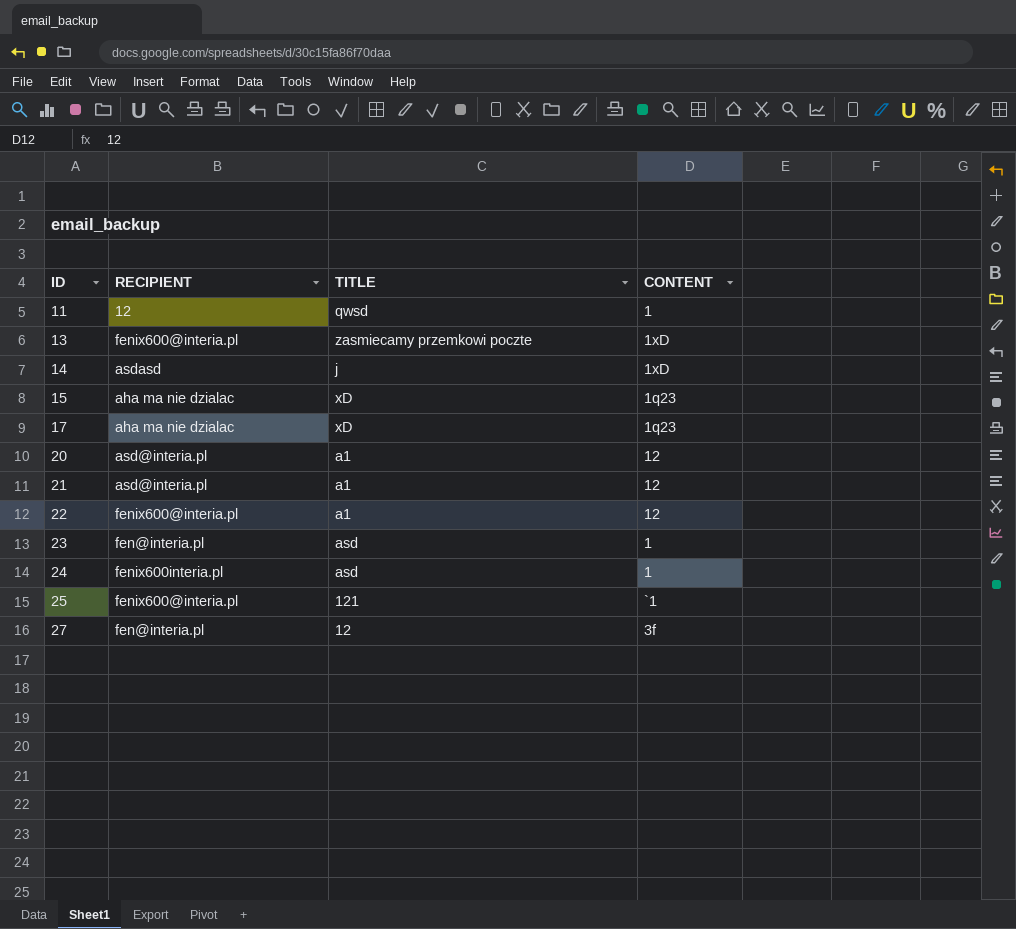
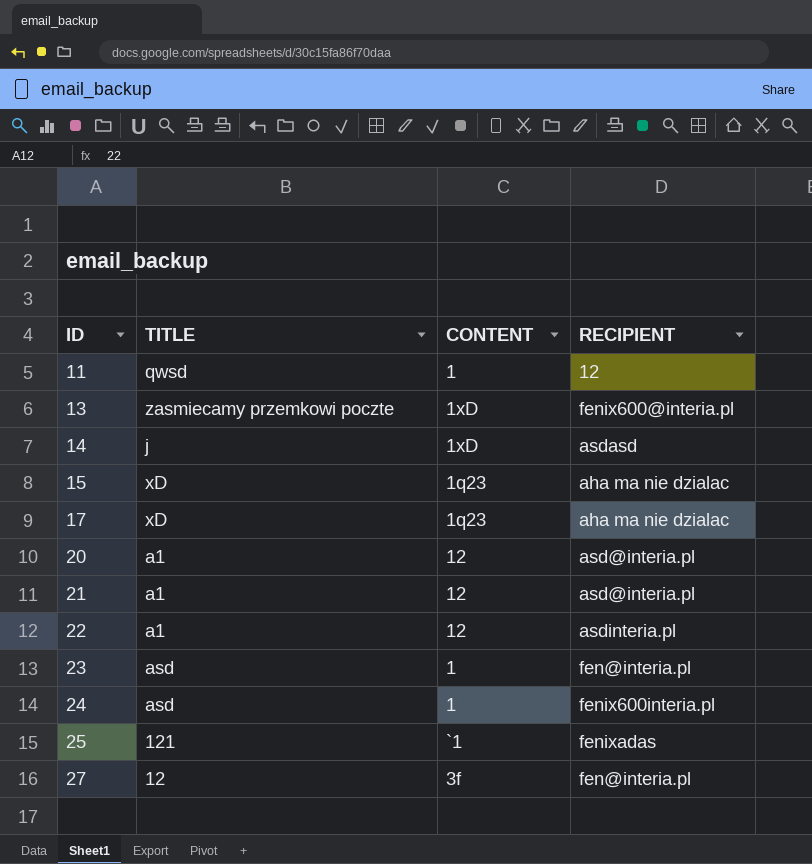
column RECIPIENT | position: 2 -> 4
22 | RECIPIENT: fenix600@interia.pl -> asdinteria.pl
25 | RECIPIENT: fenix600@interia.pl -> fenixadas

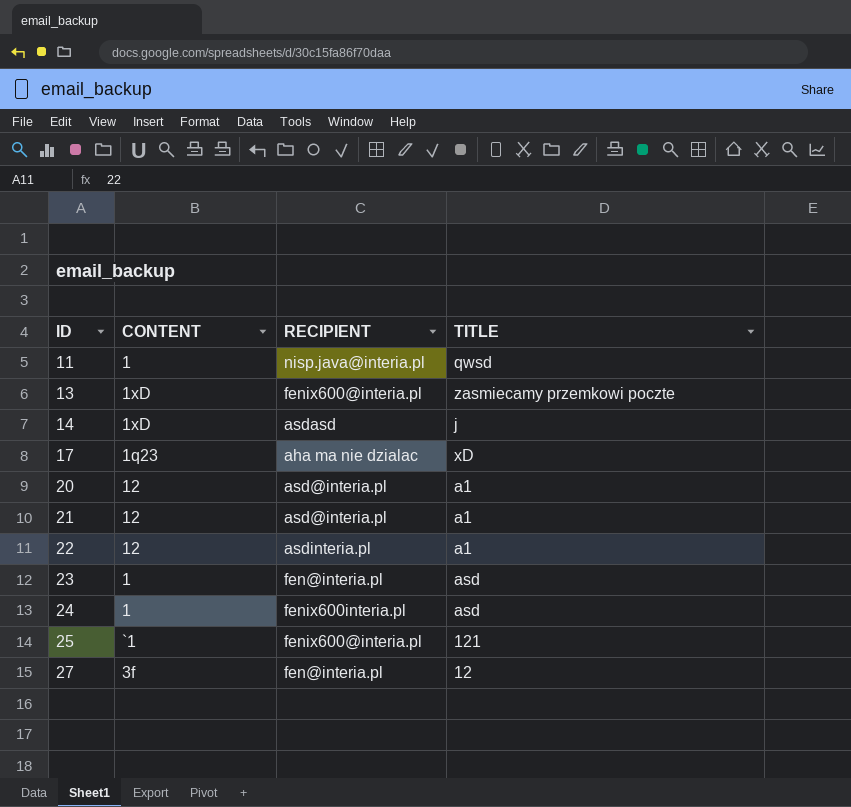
column TITLE | position: 2 -> 4
row 15: xD | 1q23 | aha ma nie dzialac -> none
11 | RECIPIENT: 12 -> nisp.java@interia.pl
25 | RECIPIENT: fenixadas -> fenix600@interia.pl

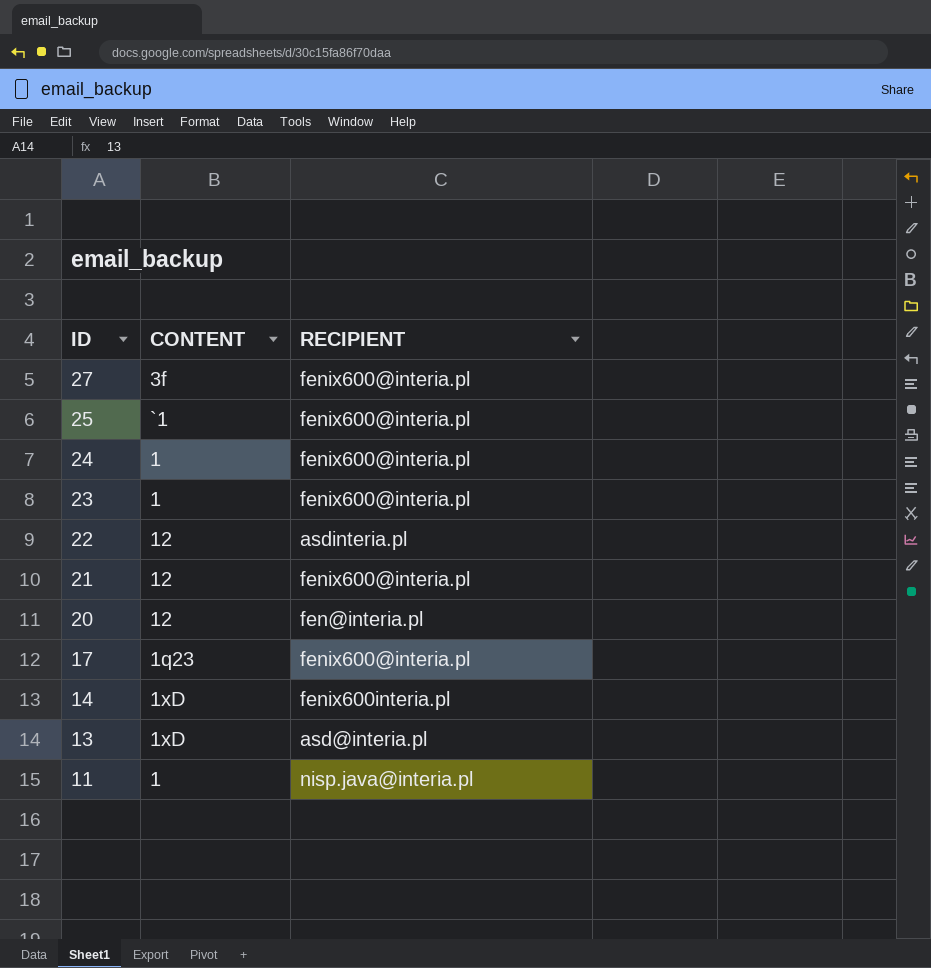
row order: ID ascending -> ID descending
column TITLE | position: 4 -> none
27 | RECIPIENT: fen@interia.pl -> fenix600@interia.pl
24 | RECIPIENT: fenix600interia.pl -> fenix600@interia.pl
23 | RECIPIENT: fen@interia.pl -> fenix600@interia.pl
21 | RECIPIENT: asd@interia.pl -> fenix600@interia.pl
20 | RECIPIENT: asd@interia.pl -> fen@interia.pl
17 | RECIPIENT: aha ma nie dzialac -> fenix600@interia.pl
14 | RECIPIENT: asdasd -> fenix600interia.pl
13 | RECIPIENT: fenix600@interia.pl -> asd@interia.pl

